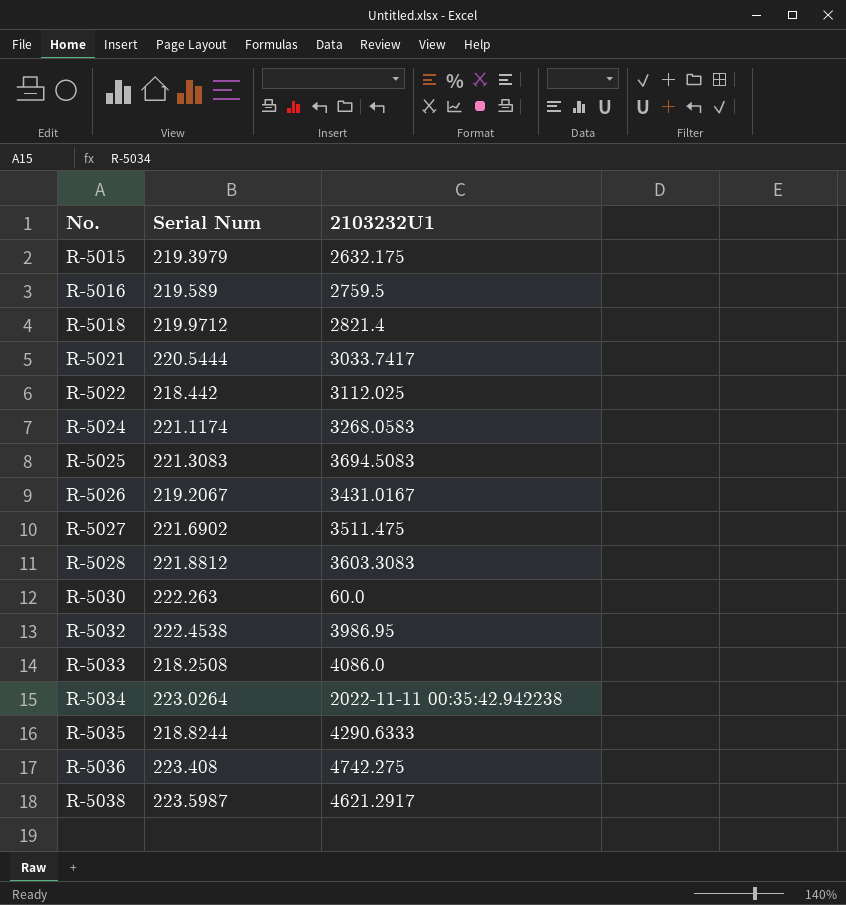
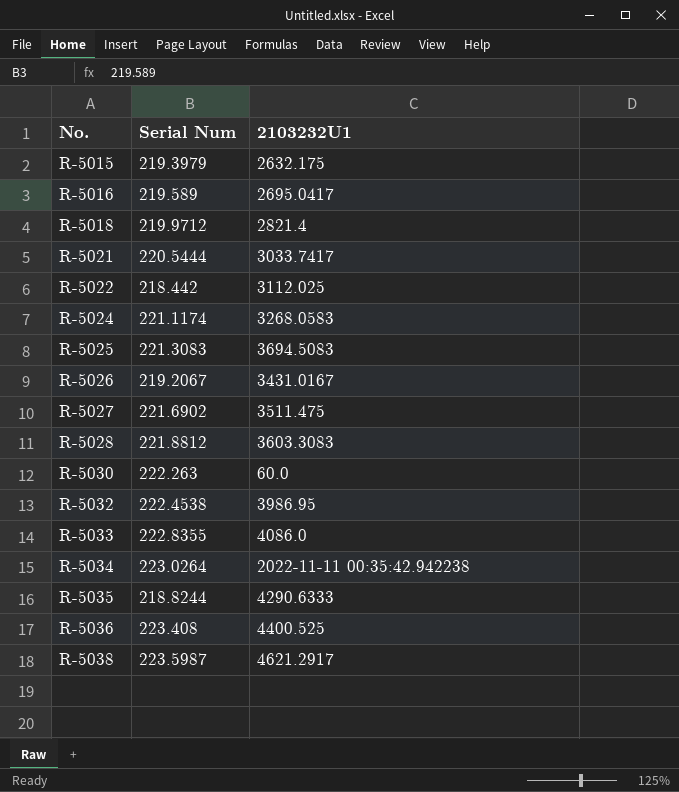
R-5016 | 2103232U1: 2759.5 -> 2695.0417
R-5033 | Serial Num: 218.2508 -> 222.8355
R-5036 | 2103232U1: 4742.275 -> 4400.525

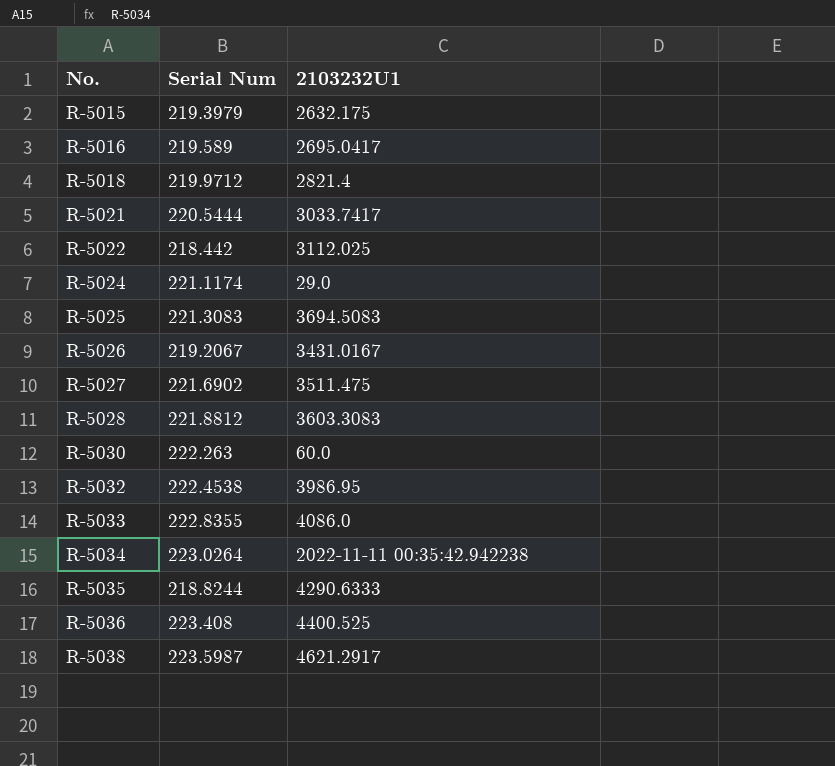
R-5024 | 2103232U1: 3268.0583 -> 29.0

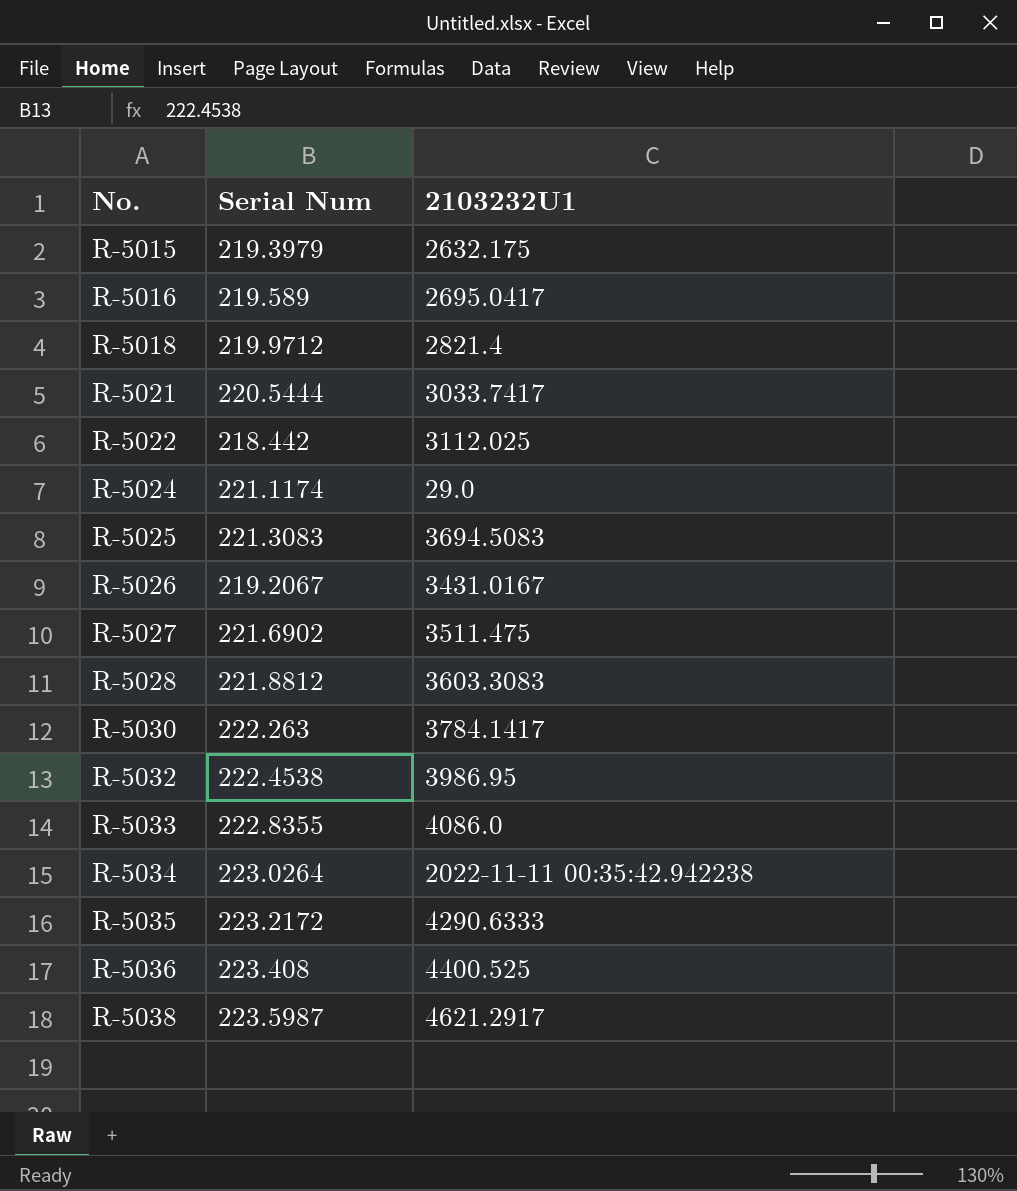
R-5030 | 2103232U1: 60.0 -> 3784.1417
R-5035 | Serial Num: 218.8244 -> 223.2172

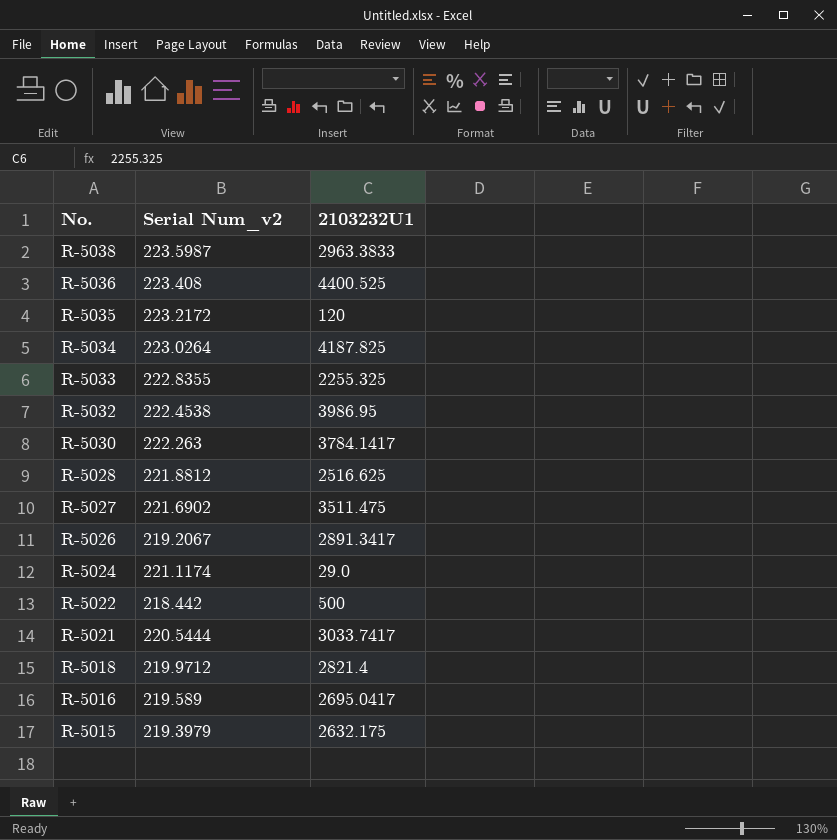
row order: No. ascending -> No. descending
column name: Serial Num -> Serial Num_v2
row R-5025: 221.3083 | 3694.5083 -> none
R-5038 | 2103232U1: 4621.2917 -> 2963.3833
R-5035 | 2103232U1: 4290.6333 -> 120
R-5034 | 2103232U1: 2022-11-11 00:35:42.942238 -> 4187.825
R-5033 | 2103232U1: 4086.0 -> 2255.325
R-5028 | 2103232U1: 3603.3083 -> 2516.625
R-5026 | 2103232U1: 3431.0167 -> 2891.3417
R-5022 | 2103232U1: 3112.025 -> 500

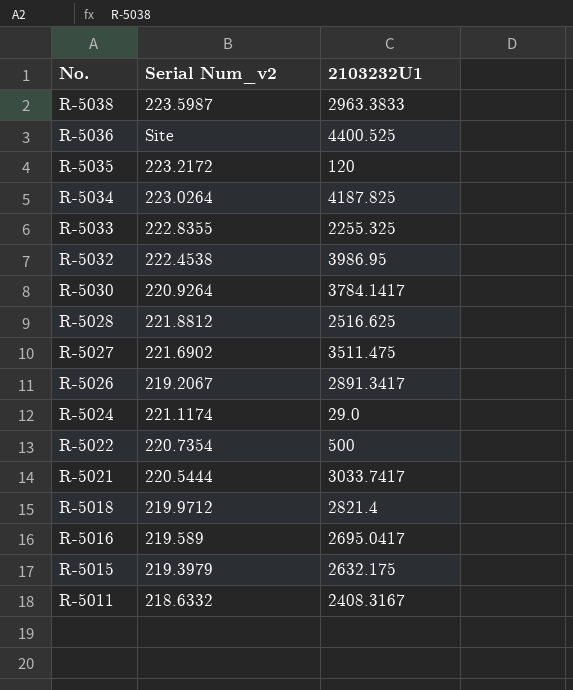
R-5036 | Serial Num_v2: 223.408 -> Site
R-5030 | Serial Num_v2: 222.263 -> 220.9264
R-5022 | Serial Num_v2: 218.442 -> 220.7354
row R-5011: none -> 218.6332 | 2408.3167

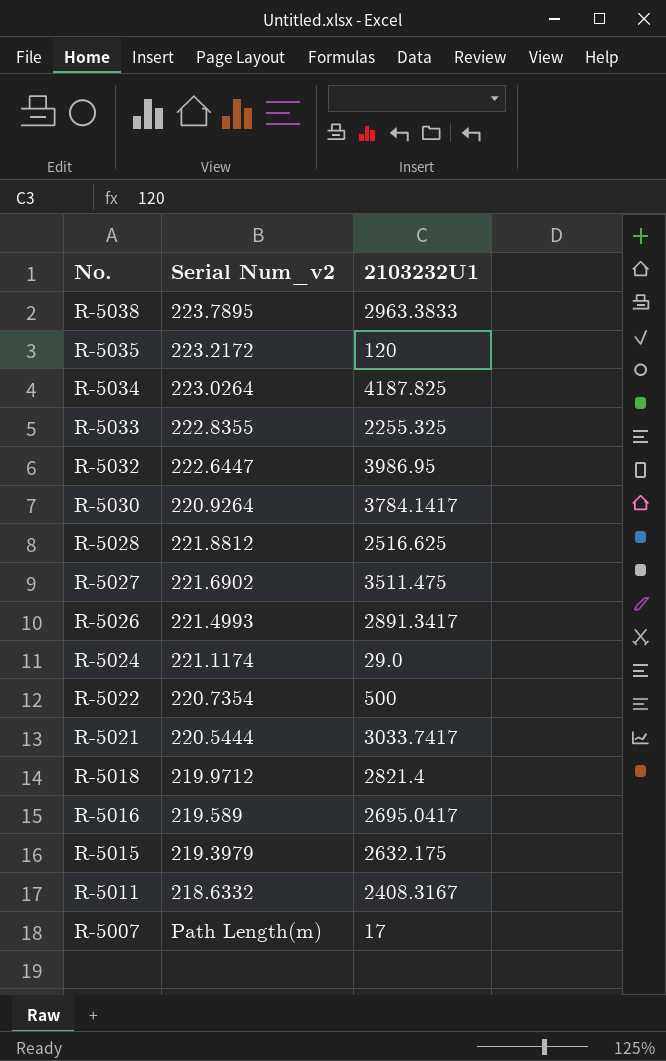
row R-5036: Site | 4400.525 -> none
R-5038 | Serial Num_v2: 223.5987 -> 223.7895
R-5032 | Serial Num_v2: 222.4538 -> 222.6447
R-5026 | Serial Num_v2: 219.2067 -> 221.4993
row R-5007: none -> Path Length(m) | 17

